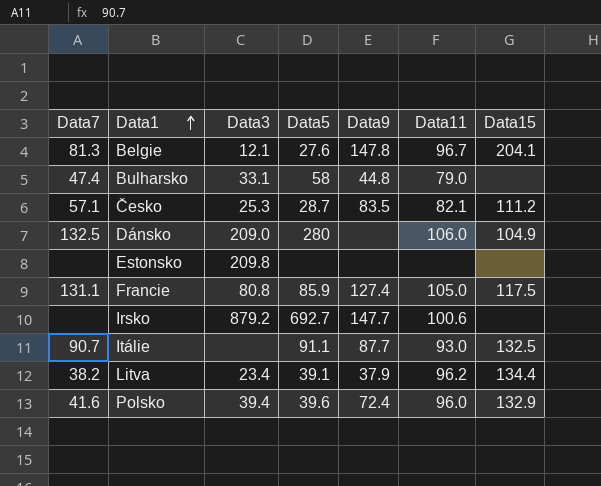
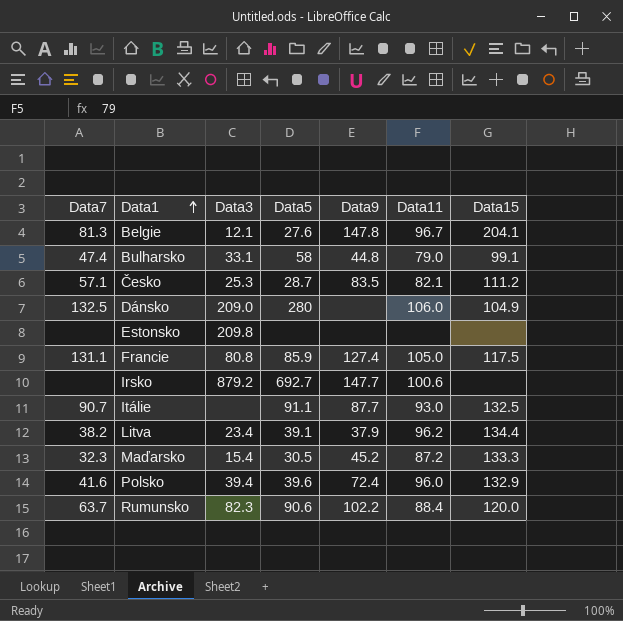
Bulharsko | Data15: none -> 99.1
row Maďarsko: none -> 32.3 | 15.4 | 30.5 | 45.2 | 87.2 | 133.3
row Rumunsko: none -> 63.7 | 82.3 | 90.6 | 102.2 | 88.4 | 120.0

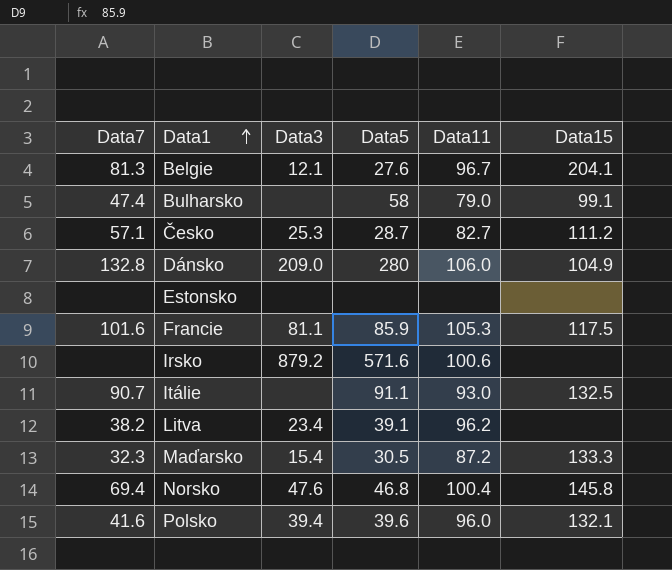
column Data9 | position: 5 -> none
row Rumunsko: 63.7 | 82.3 | 90.6 | 102.2 | 88.4 | 120.0 -> none
Bulharsko | Data3: 33.1 -> none
Česko | Data11: 82.1 -> 82.7
Dánsko | Data7: 132.5 -> 132.8
Estonsko | Data3: 209.8 -> none
Francie | Data7: 131.1 -> 101.6
Francie | Data3: 80.8 -> 81.1
Francie | Data11: 105.0 -> 105.3
Irsko | Data5: 692.7 -> 571.6
Litva | Data15: 134.4 -> none
row Norsko: none -> 69.4 | 47.6 | 46.8 | 100.4 | 145.8
Polsko | Data15: 132.9 -> 132.1

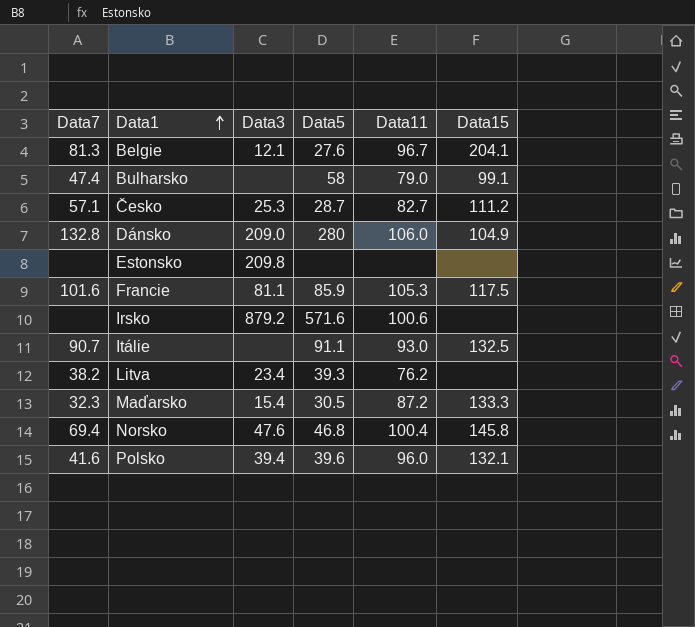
Estonsko | Data3: none -> 209.8
Litva | Data5: 39.1 -> 39.3
Litva | Data11: 96.2 -> 76.2

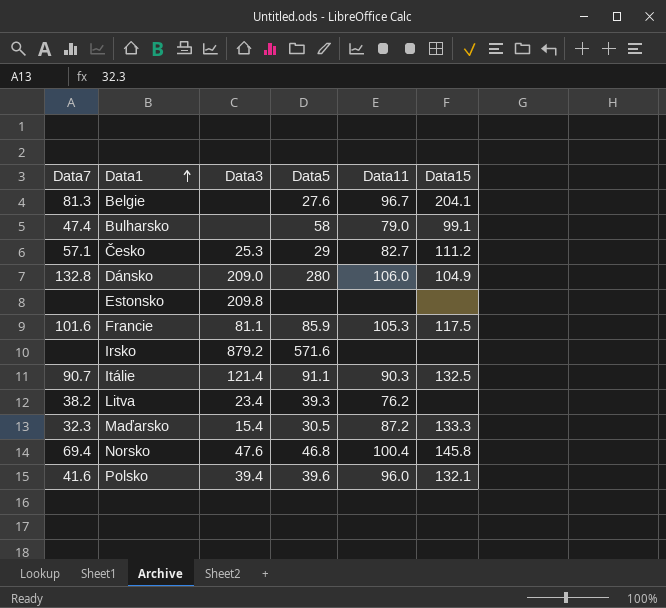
Belgie | Data3: 12.1 -> none
Česko | Data5: 28.7 -> 29
Irsko | Data11: 100.6 -> none
Itálie | Data3: none -> 121.4
Itálie | Data11: 93.0 -> 90.3

